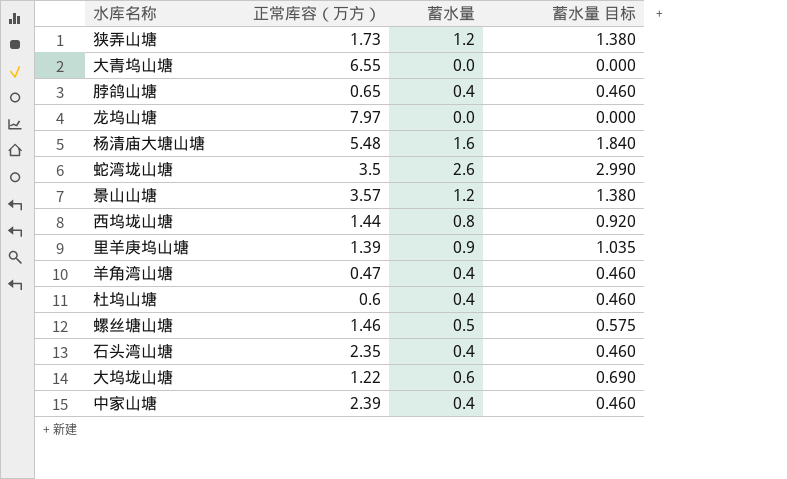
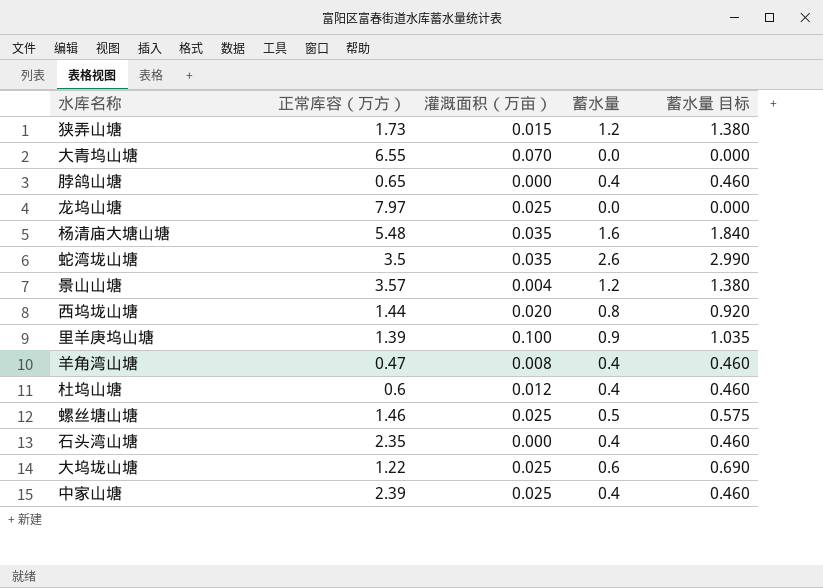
column 灌溉面积（万亩） | position: none -> 3

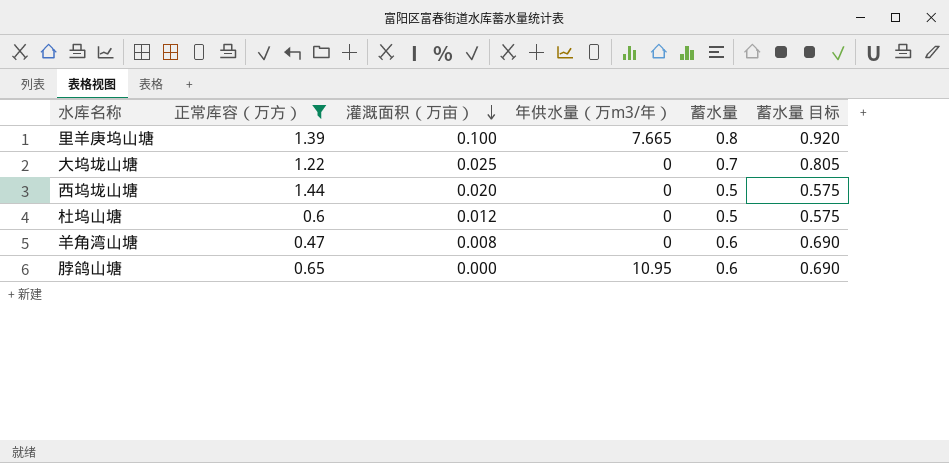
filter: none -> 正常库容（万方） <= 1.44
row order: none -> 灌溉面积（万亩） descending
column 年供水量（万m3/年） | position: none -> 4
里羊庚坞山塘 | 蓄水量: 0.9 -> 0.8
里羊庚坞山塘 | 蓄水量 目标: 1.035 -> 0.920
大坞垅山塘 | 蓄水量: 0.6 -> 0.7
大坞垅山塘 | 蓄水量 目标: 0.690 -> 0.805
西坞垅山塘 | 蓄水量: 0.8 -> 0.5
西坞垅山塘 | 蓄水量 目标: 0.920 -> 0.575
杜坞山塘 | 蓄水量: 0.4 -> 0.5
杜坞山塘 | 蓄水量 目标: 0.460 -> 0.575
羊角湾山塘 | 蓄水量: 0.4 -> 0.6
羊角湾山塘 | 蓄水量 目标: 0.460 -> 0.690
脖鸽山塘 | 蓄水量: 0.4 -> 0.6
脖鸽山塘 | 蓄水量 目标: 0.460 -> 0.690

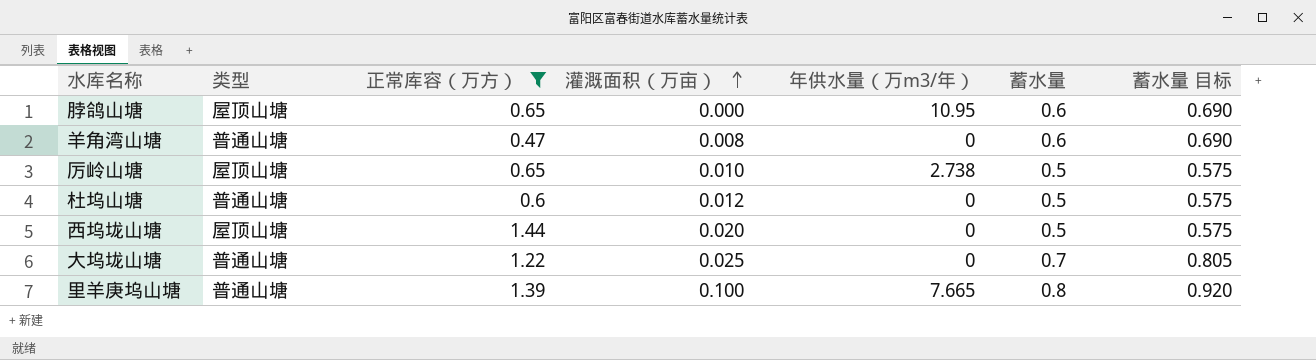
row order: 灌溉面积（万亩） descending -> 灌溉面积（万亩） ascending
column 类型 | position: none -> 2
row 厉岭山塘: none -> 屋顶山塘 | 0.65 | 0.010 | 2.738 | 0.5 | 0.575

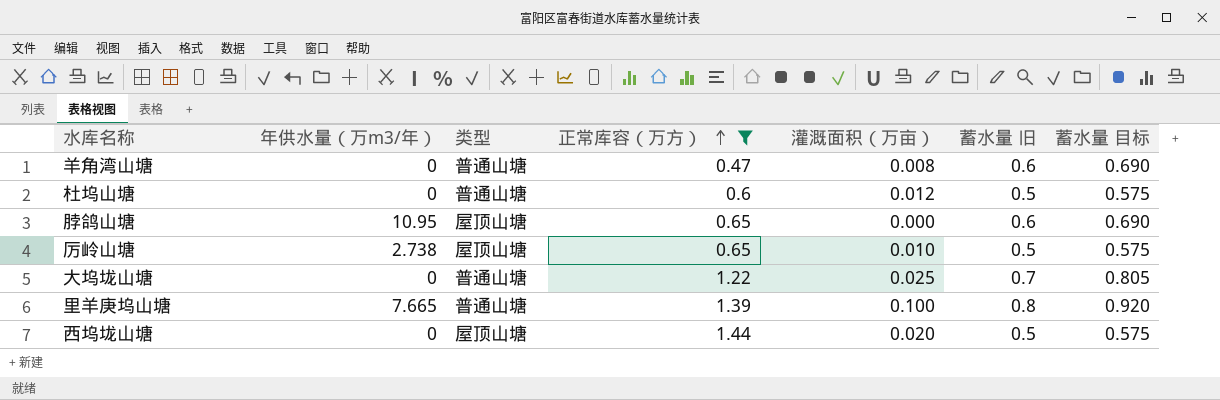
row order: 灌溉面积（万亩） ascending -> 正常库容（万方） ascending
column 年供水量（万m3/年） | position: 5 -> 2
column name: 蓄水量 -> 蓄水量 旧

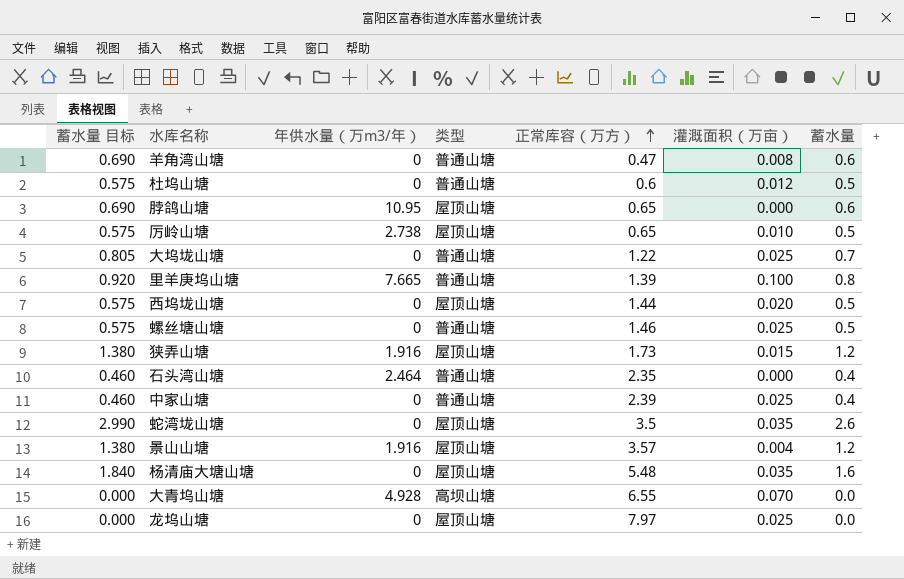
filter: 正常库容（万方） <= 1.44 -> none
column 蓄水量 目标 | position: 7 -> 1
column name: 蓄水量 旧 -> 蓄水量

